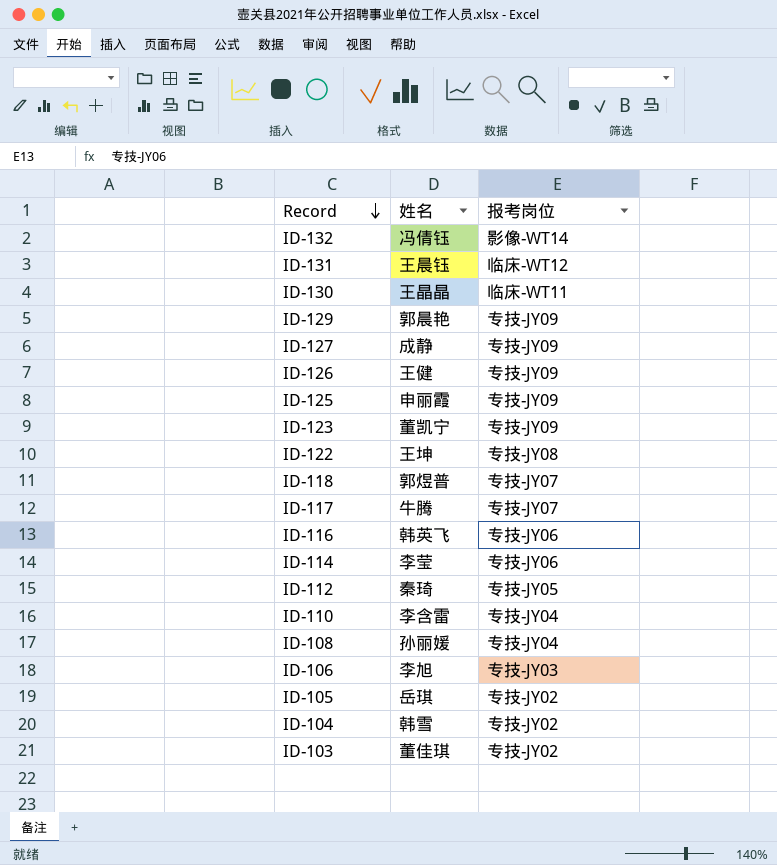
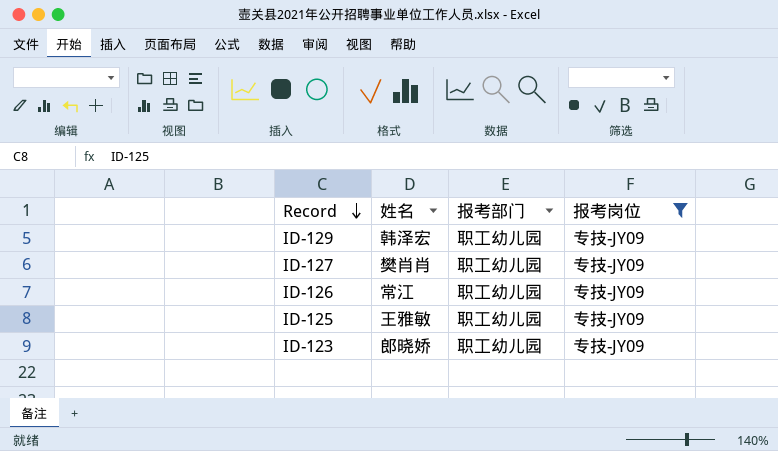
filter: none -> 报考岗位 = 专技-JY09
column 报考部门 | position: none -> 3
ID-129 | 姓名: 郭晨艳 -> 韩泽宏
ID-127 | 姓名: 成静 -> 樊肖肖
ID-126 | 姓名: 王健 -> 常江
ID-125 | 姓名: 申丽霞 -> 王雅敏
ID-123 | 姓名: 董凯宁 -> 郎晓娇

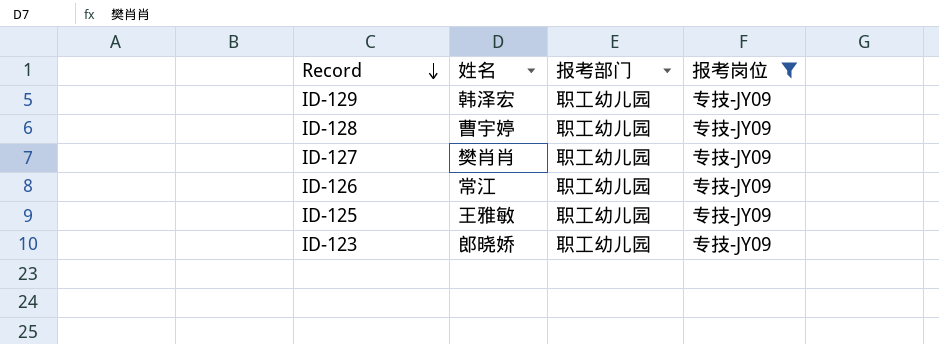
row ID-128: none -> 曹宇婷 | 职工幼儿园 | 专技-JY09

